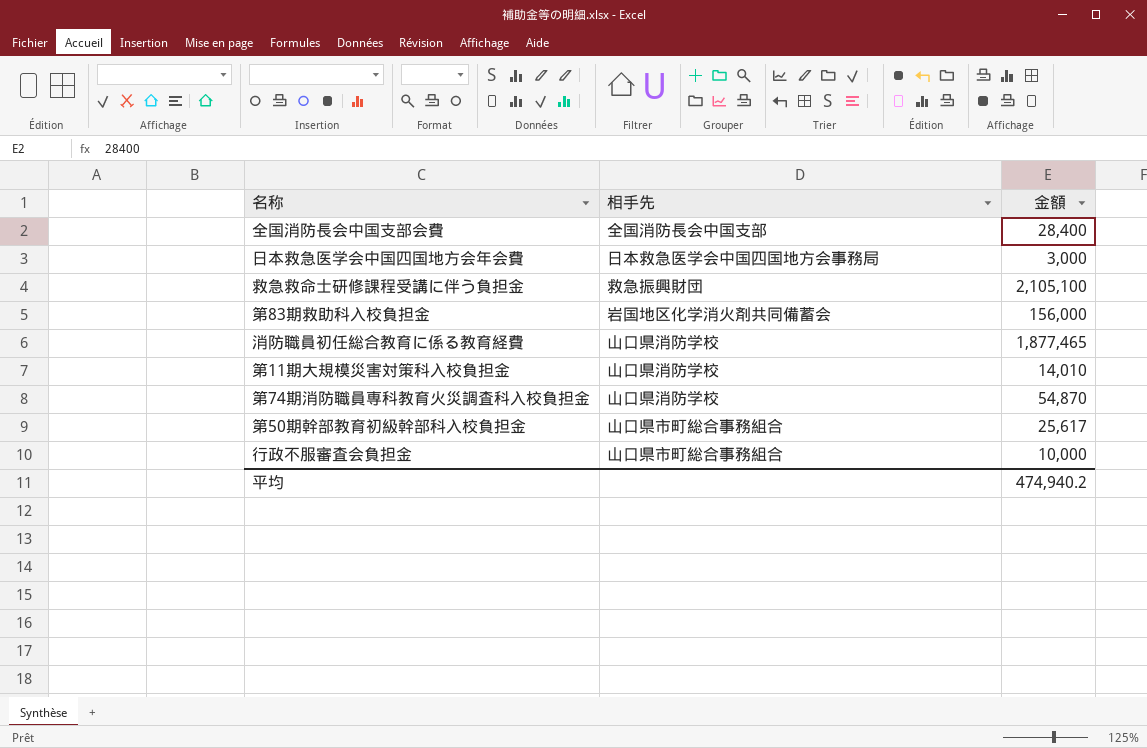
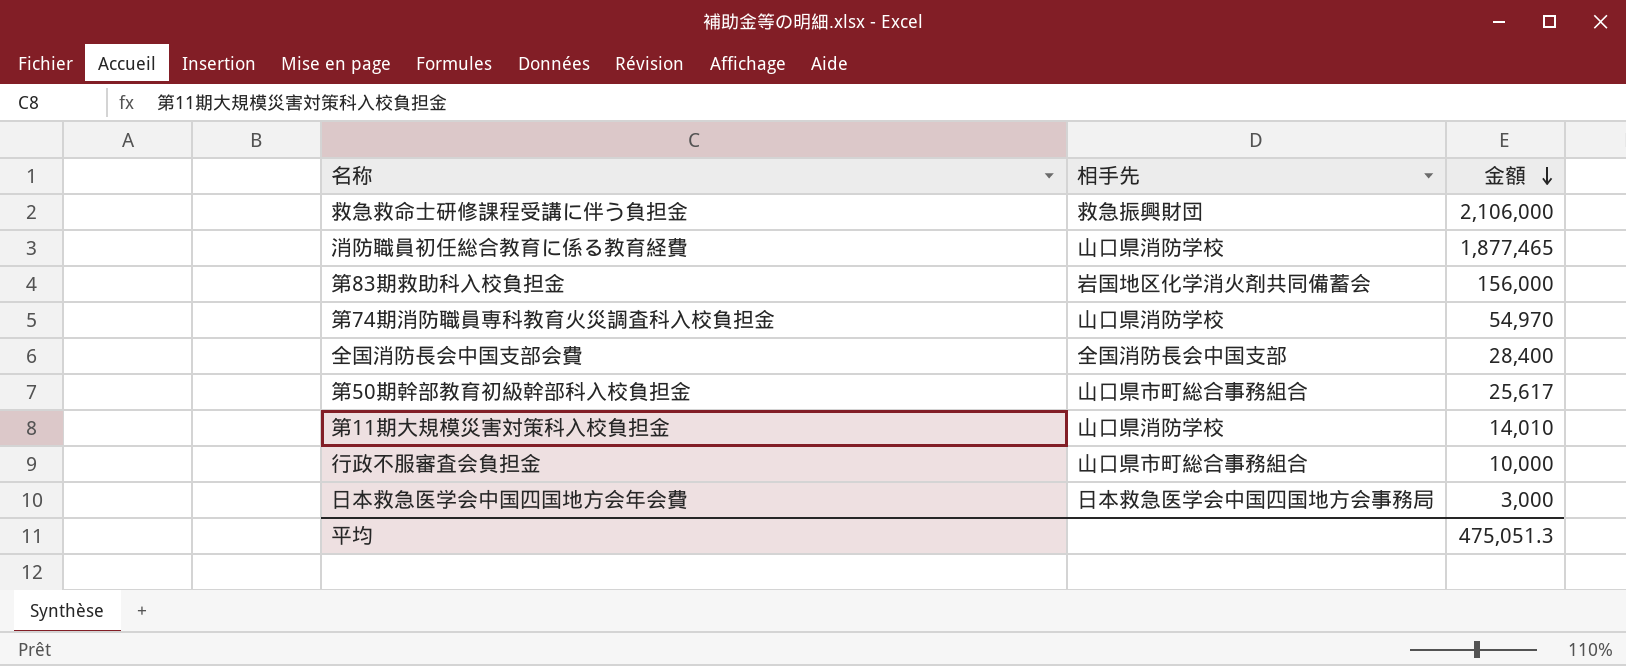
row order: none -> 金額 descending
救急救命士研修課程受講に伴う負担金 | 金額: 2,105,100 -> 2,106,000
第74期消防職員専科教育火災調査科入校負担金 | 金額: 54,870 -> 54,970
平均 | 金額: 474,940.2 -> 475,051.3

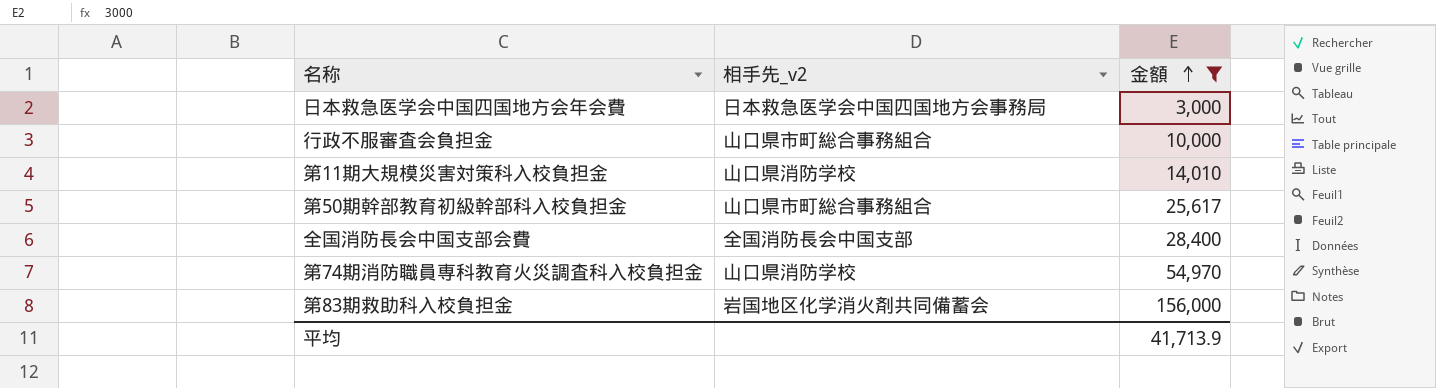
filter: none -> 金額 <= 156,000
row order: 金額 descending -> 金額 ascending
column name: 相手先 -> 相手先_v2
平均 | 金額: 475,051.3 -> 41,713.9

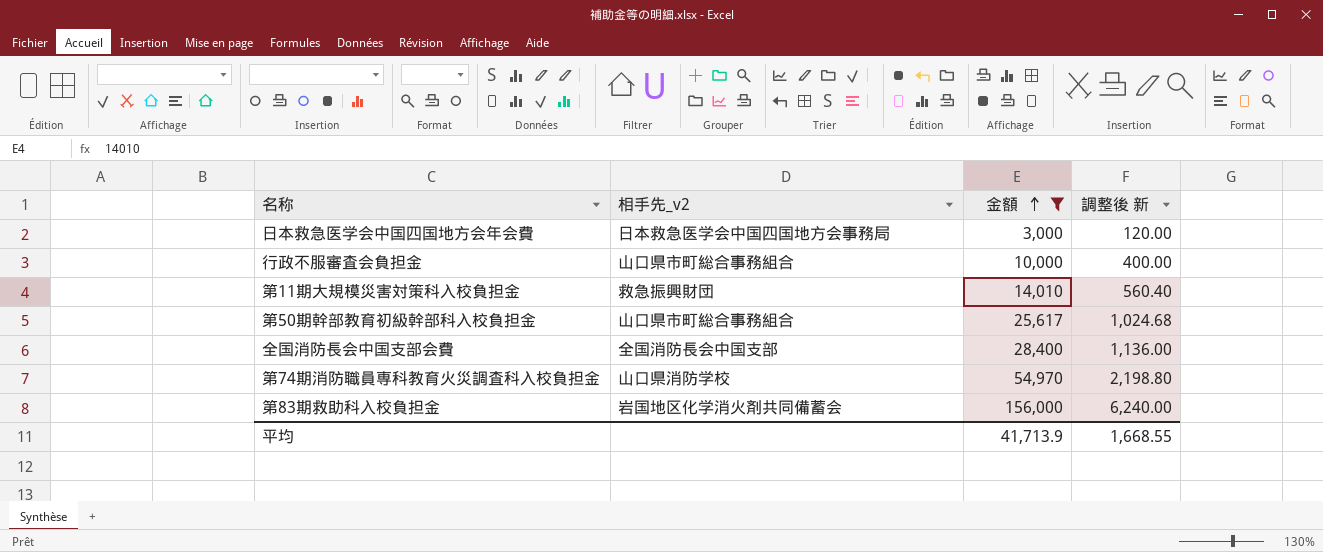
column 調整後 新 | formula: none -> [金額] * 0.04
第11期大規模災害対策科入校負担金 | 相手先_v2: 山口県消防学校 -> 救急振興財団

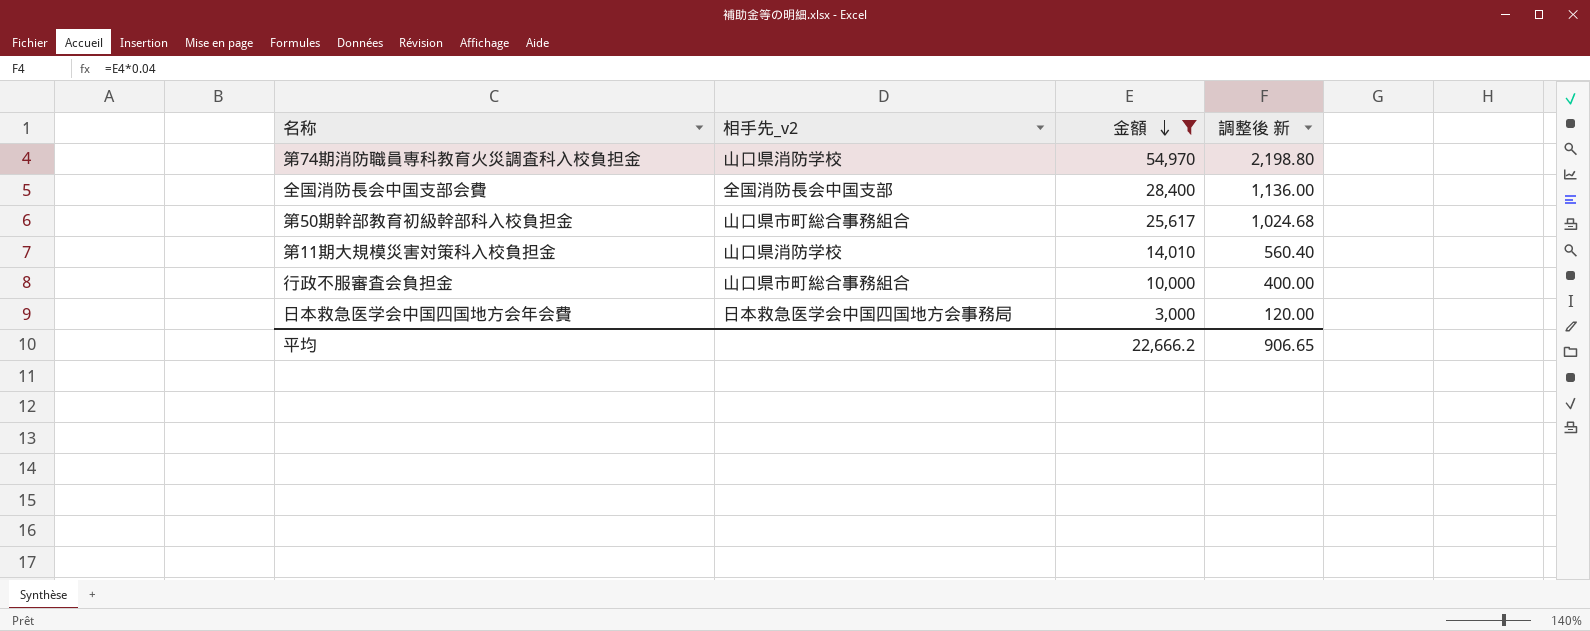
row order: 金額 ascending -> 金額 descending
row 第83期救助科入校負担金: 岩国地区化学消火剤共同備蓄会 | 156,000 | 6,240.00 -> none
第11期大規模災害対策科入校負担金 | 相手先_v2: 救急振興財団 -> 山口県消防学校
平均 | 金額: 41,713.9 -> 22,666.2
平均 | 調整後 新: 1,668.55 -> 906.65

